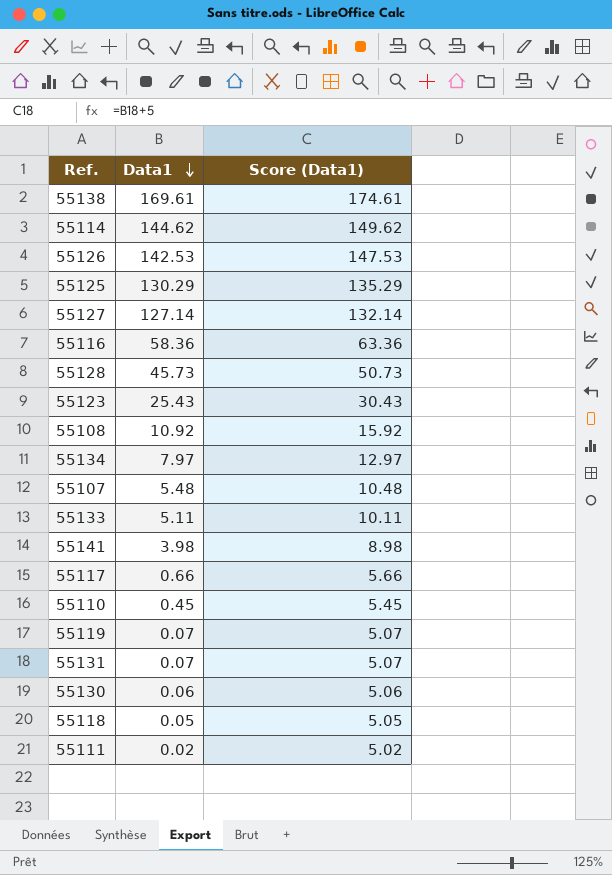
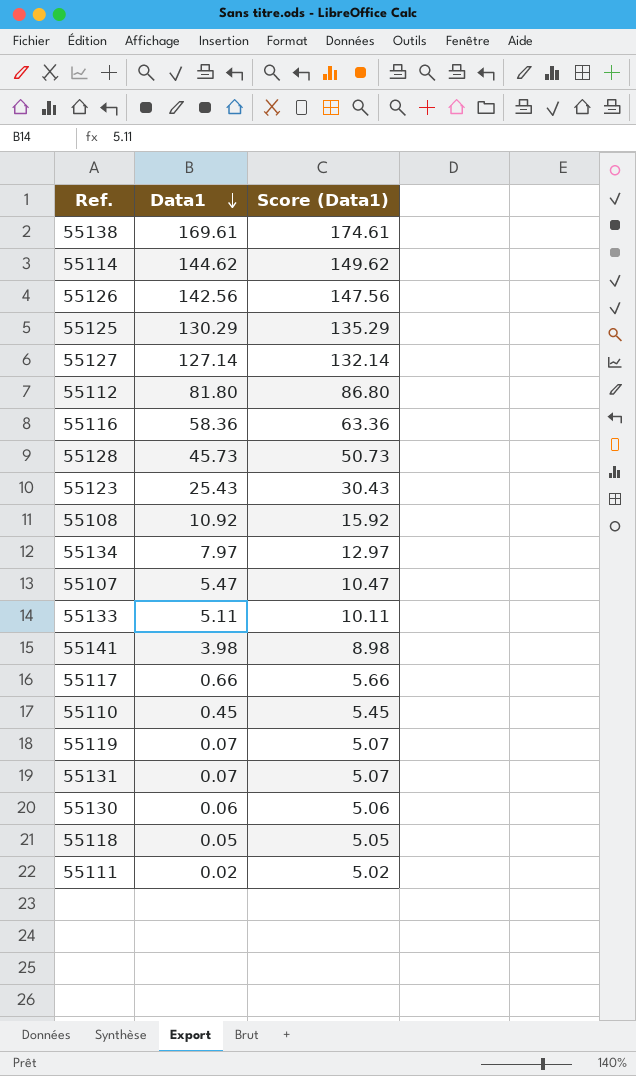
55126 | Data1: 142.53 -> 142.56
55126 | Score (Data1): 147.53 -> 147.56
row 55112: none -> 81.80 | 86.80
55107 | Data1: 5.48 -> 5.47
55107 | Score (Data1): 10.48 -> 10.47

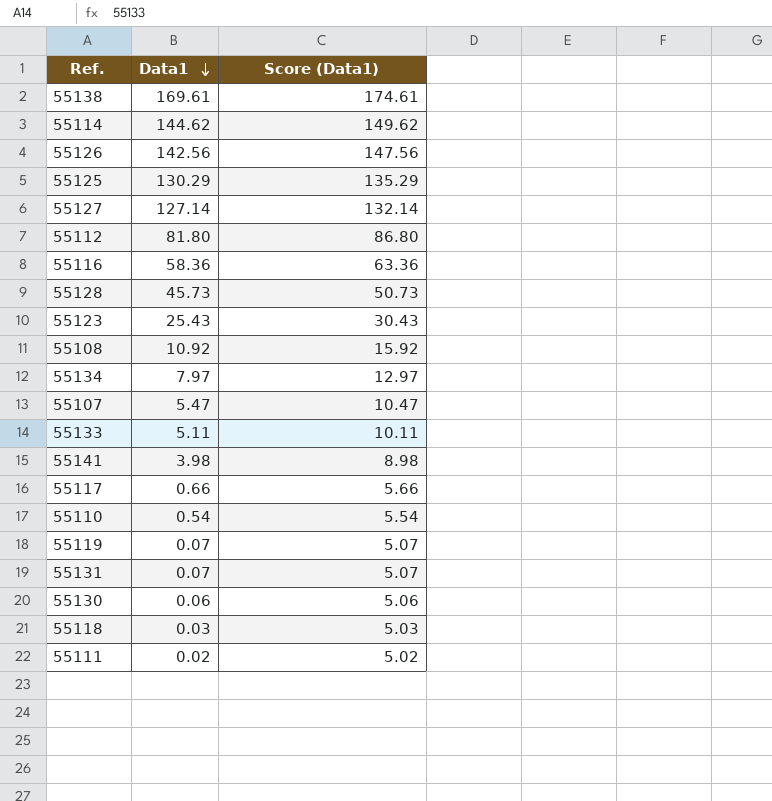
55110 | Data1: 0.45 -> 0.54
55110 | Score (Data1): 5.45 -> 5.54
55118 | Data1: 0.05 -> 0.03
55118 | Score (Data1): 5.05 -> 5.03

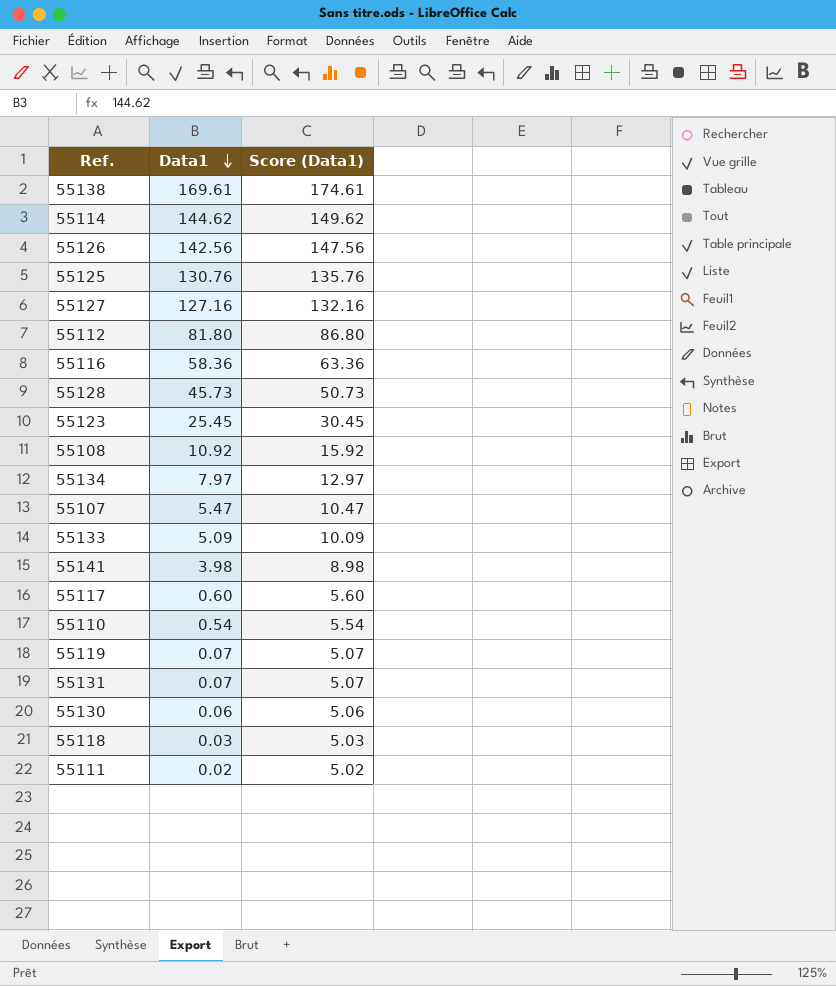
55125 | Data1: 130.29 -> 130.76
55125 | Score (Data1): 135.29 -> 135.76
55127 | Data1: 127.14 -> 127.16
55127 | Score (Data1): 132.14 -> 132.16
55123 | Data1: 25.43 -> 25.45
55123 | Score (Data1): 30.43 -> 30.45
55133 | Data1: 5.11 -> 5.09
55133 | Score (Data1): 10.11 -> 10.09
55117 | Data1: 0.66 -> 0.60
55117 | Score (Data1): 5.66 -> 5.60

